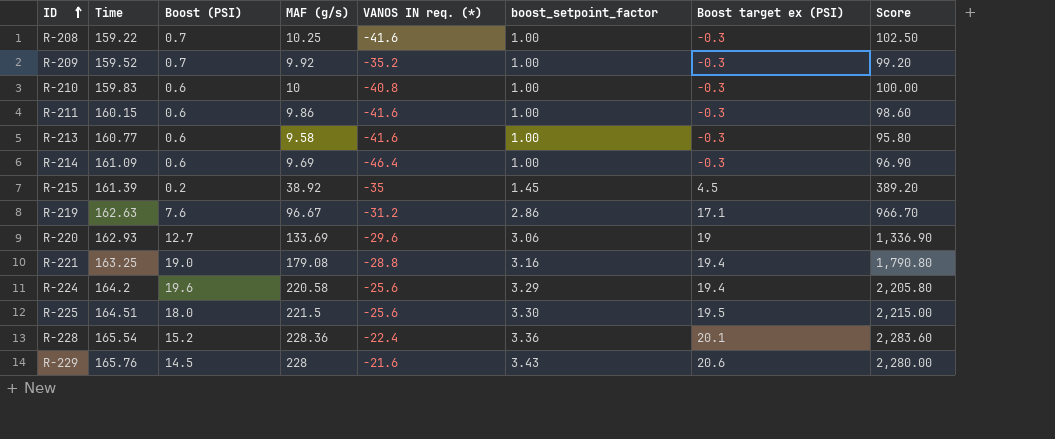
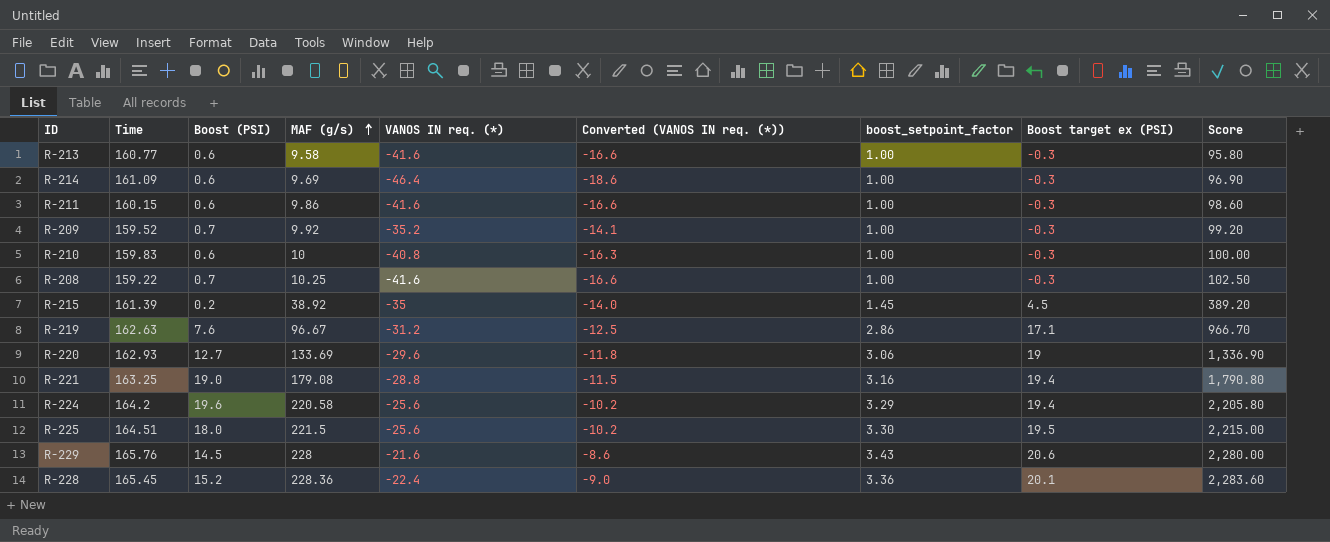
row order: ID ascending -> MAF (g/s) ascending
column Converted (VANOS IN req. (*)) | formula: none -> [VANOS IN req. (*)] * 0.4
R-228 | Time: 165.54 -> 165.45

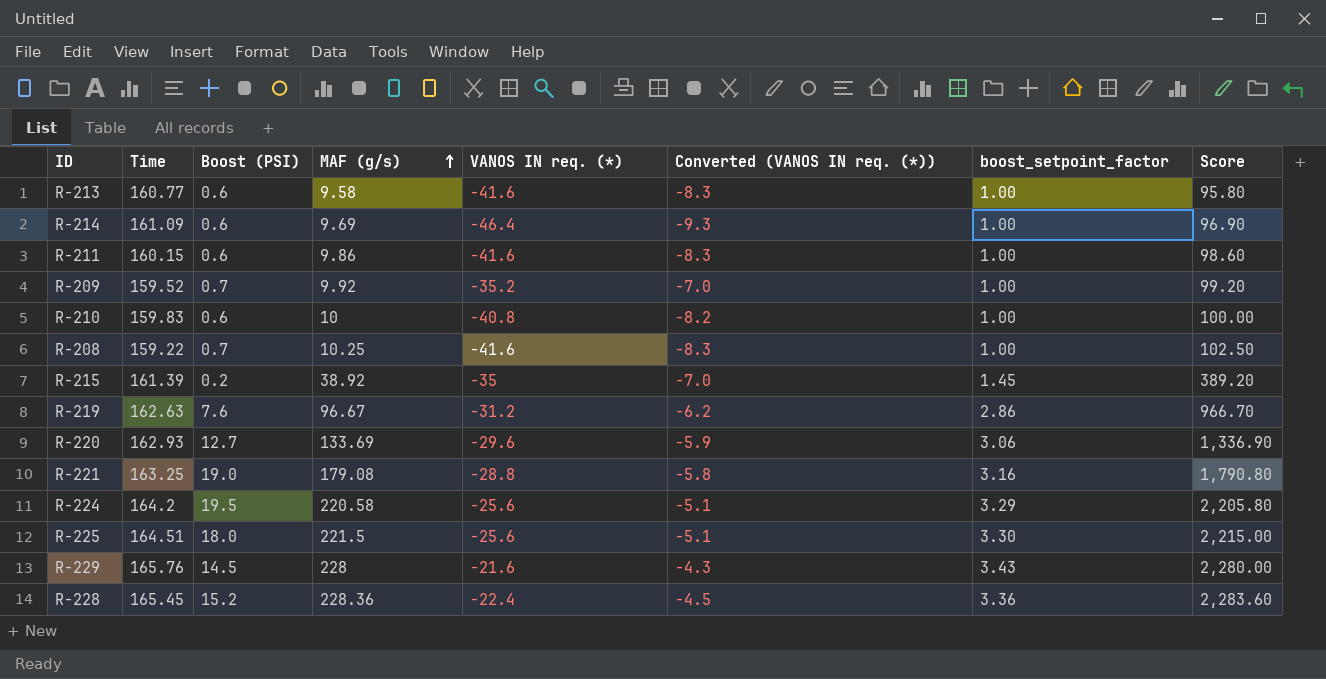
column Boost target ex (PSI) | position: 8 -> none
column Converted (VANOS IN req. (*)) | formula: [VANOS IN req. (*)] * 0.4 -> [VANOS IN req. (*)] * 0.2
R-224 | Boost (PSI): 19.6 -> 19.5

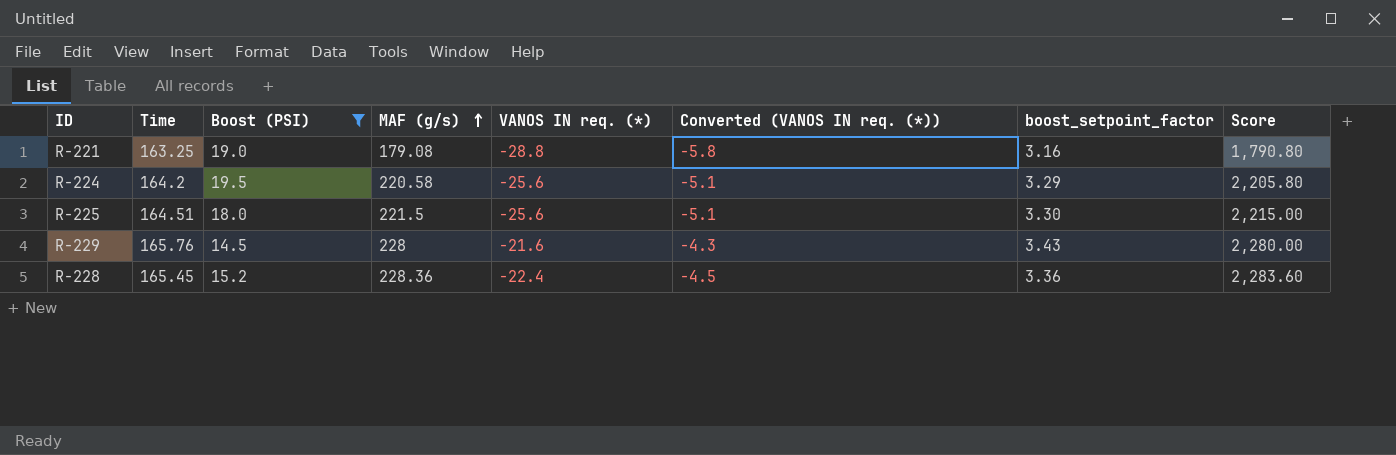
filter: none -> Boost (PSI) >= 14.5

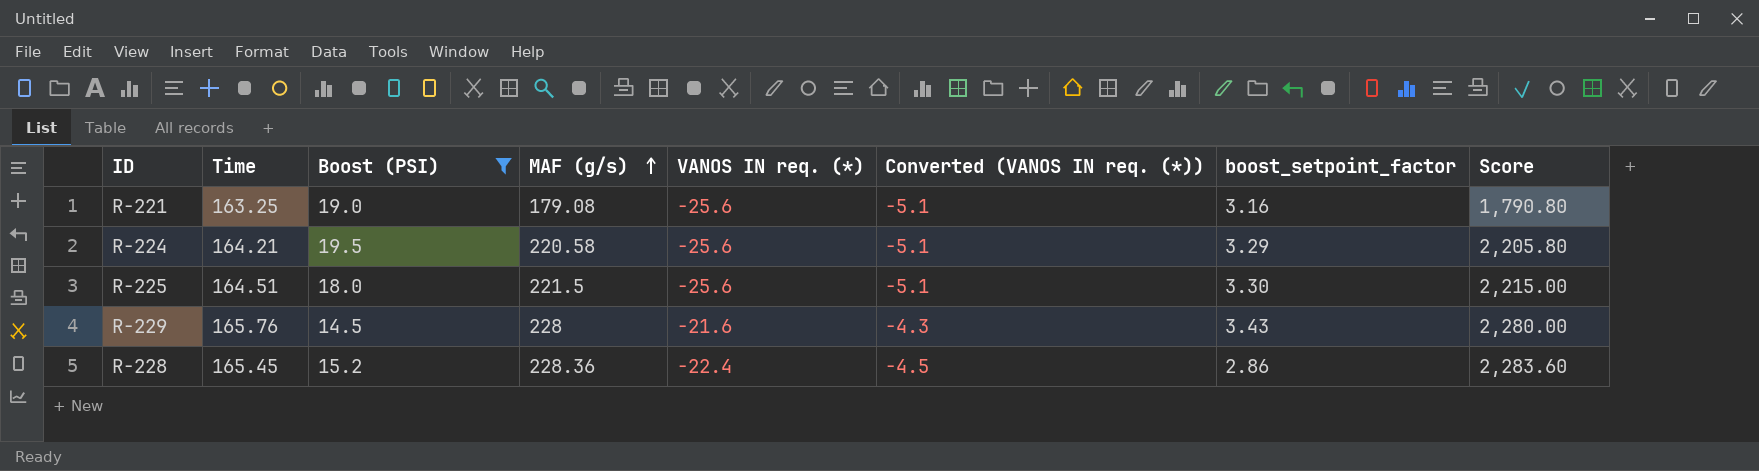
R-221 | VANOS IN req. (*): -28.8 -> -25.6
R-221 | Converted (VANOS IN req. (*)): -5.8 -> -5.1
R-224 | Time: 164.2 -> 164.21
R-228 | boost_setpoint_factor: 3.36 -> 2.86

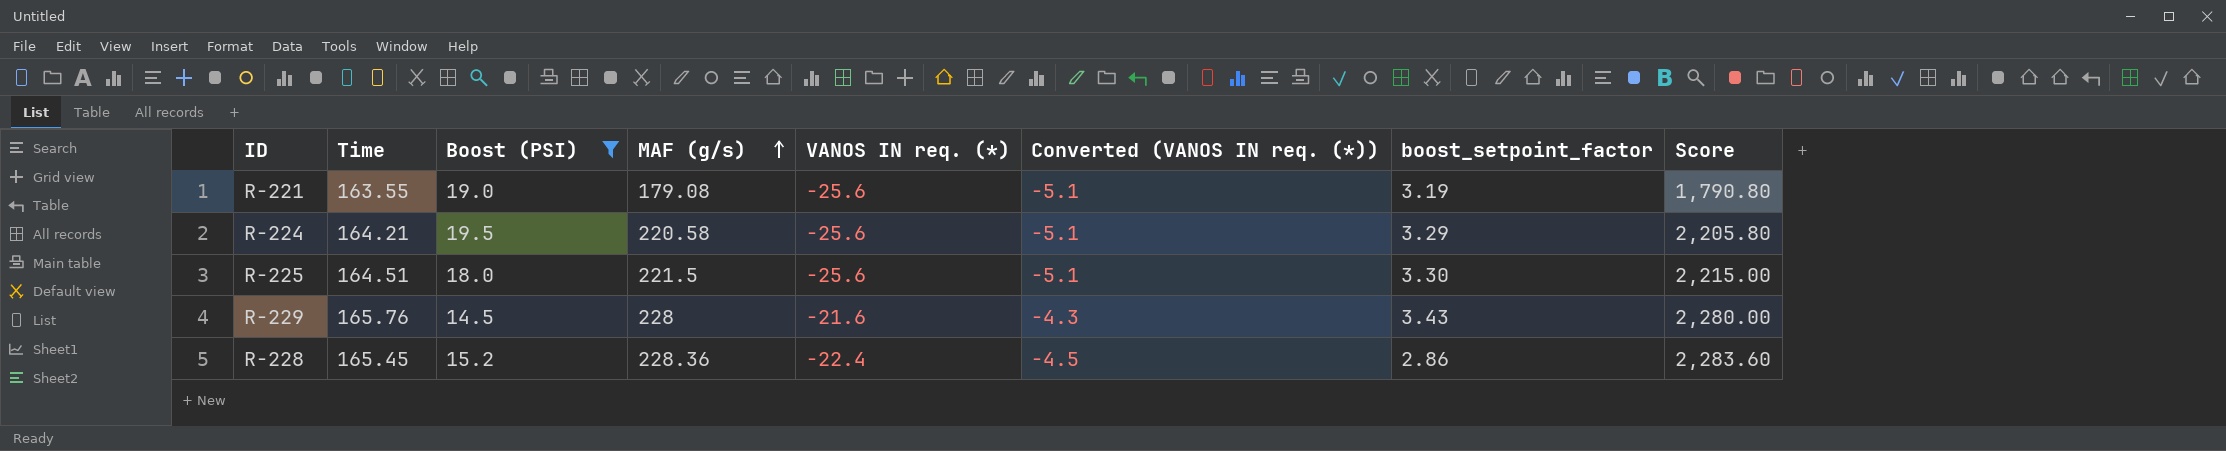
R-221 | Time: 163.25 -> 163.55
R-221 | boost_setpoint_factor: 3.16 -> 3.19

